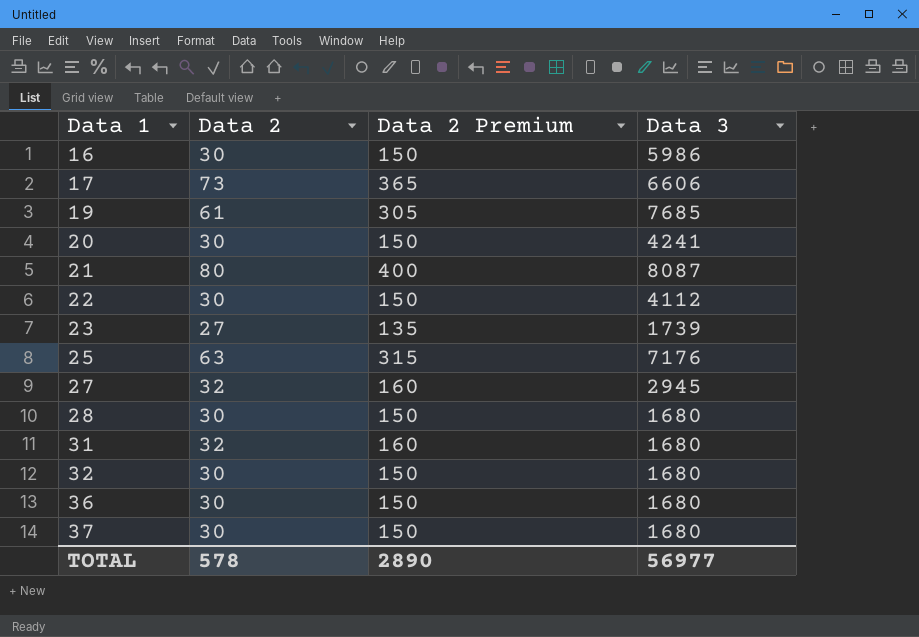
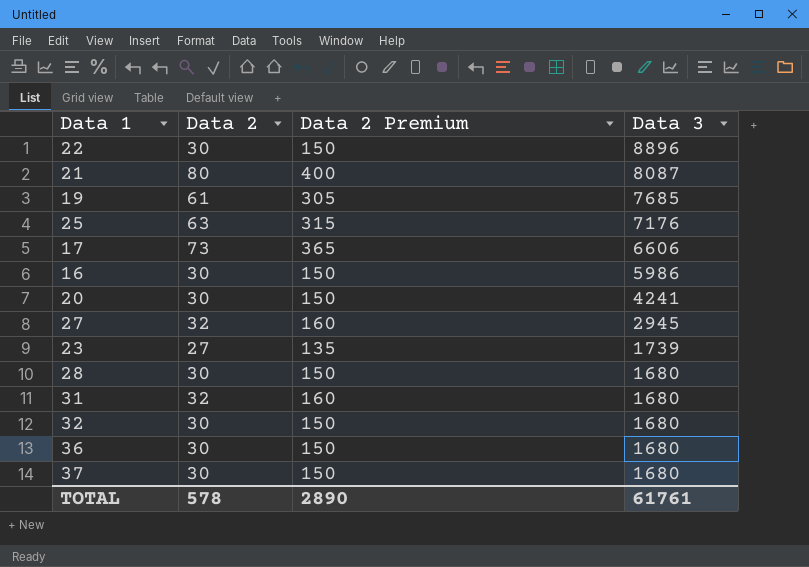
row order: Data 1 ascending -> Data 3 descending
22 | Data 3: 4112 -> 8896
TOTAL | Data 3: 56977 -> 61761

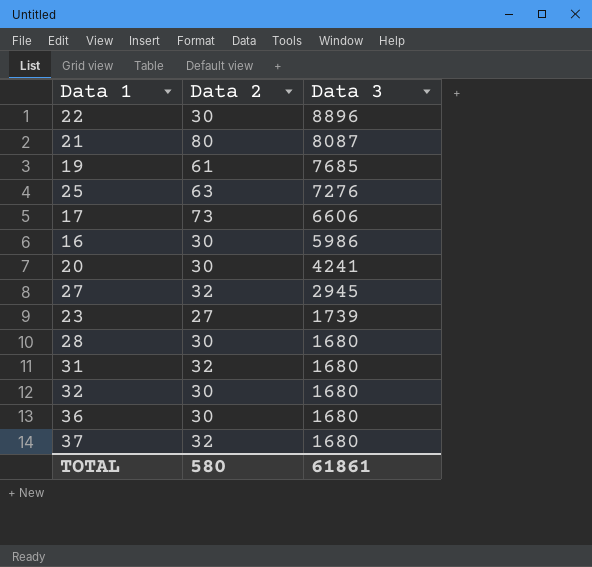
column Data 2 Premium | formula: [Data 2] * 5 -> none
25 | Data 3: 7176 -> 7276
37 | Data 2: 30 -> 32
TOTAL | Data 2: 578 -> 580
TOTAL | Data 3: 61761 -> 61861

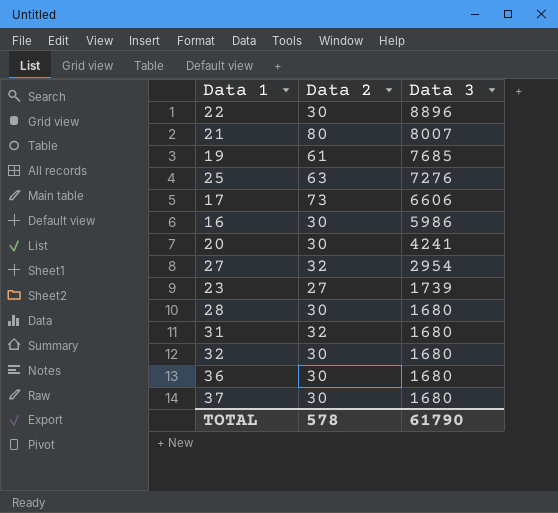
21 | Data 3: 8087 -> 8007
27 | Data 3: 2945 -> 2954
37 | Data 2: 32 -> 30
TOTAL | Data 2: 580 -> 578
TOTAL | Data 3: 61861 -> 61790

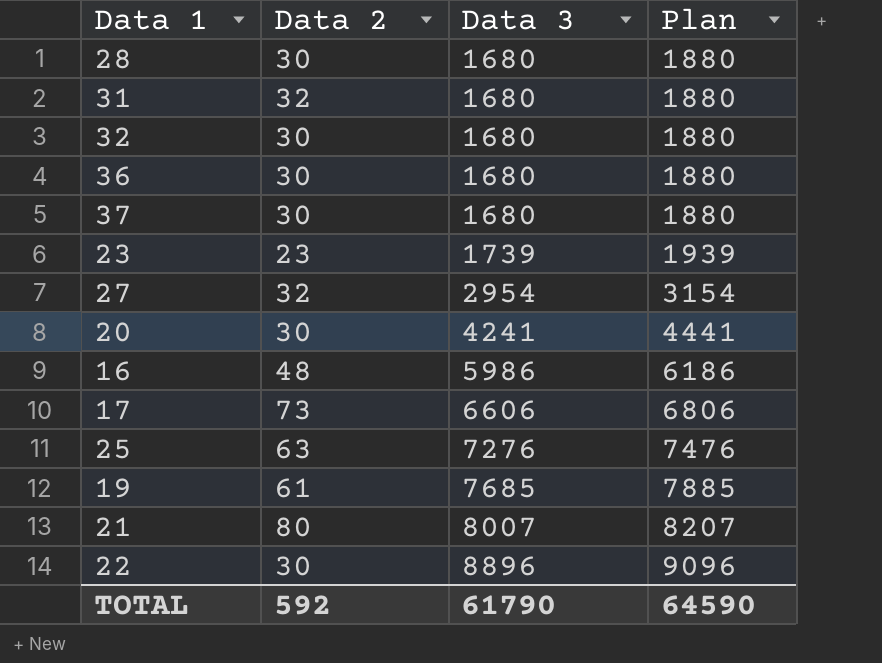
row order: Data 3 descending -> Data 3 ascending
column Plan | formula: none -> [Data 3] + 200
23 | Data 2: 27 -> 23
16 | Data 2: 30 -> 48
TOTAL | Data 2: 578 -> 592

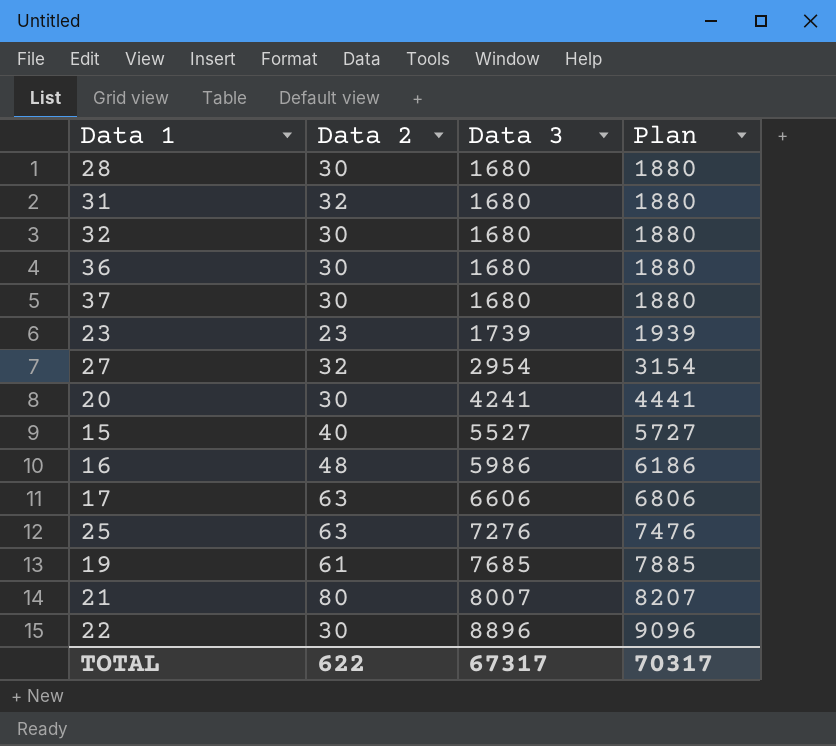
row 15: none -> 40 | 5527 | 5727
17 | Data 2: 73 -> 63
TOTAL | Data 2: 592 -> 622
TOTAL | Data 3: 61790 -> 67317
TOTAL | Plan: 64590 -> 70317

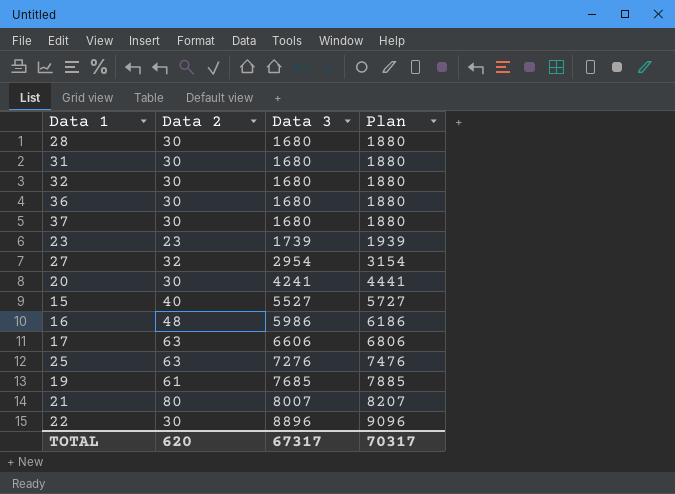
31 | Data 2: 32 -> 30
TOTAL | Data 2: 622 -> 620

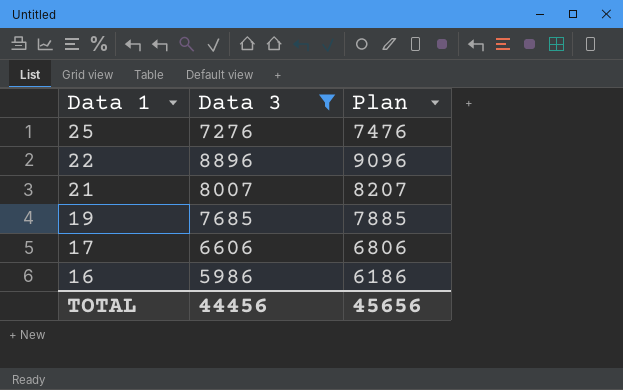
filter: none -> Data 3 >= 5986
row order: Data 3 ascending -> Data 1 descending
column Data 2 | position: 2 -> none
TOTAL | Data 3: 67317 -> 44456
TOTAL | Plan: 70317 -> 45656

